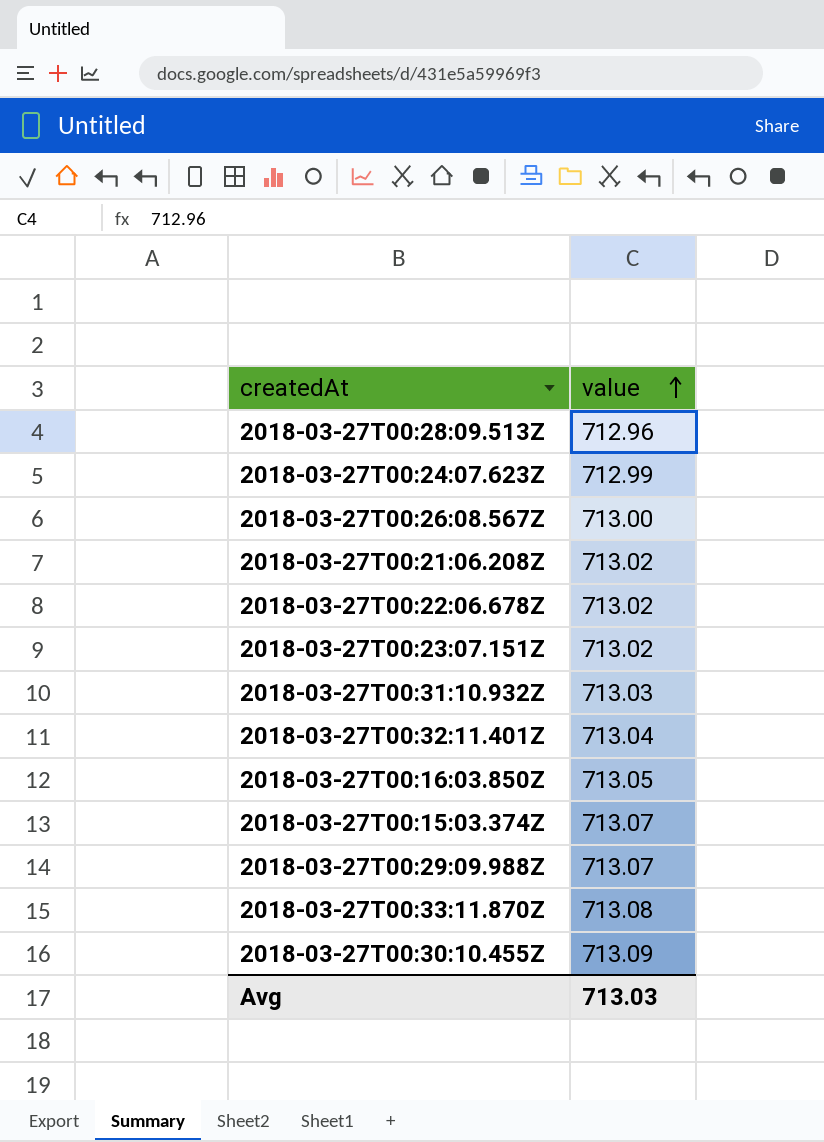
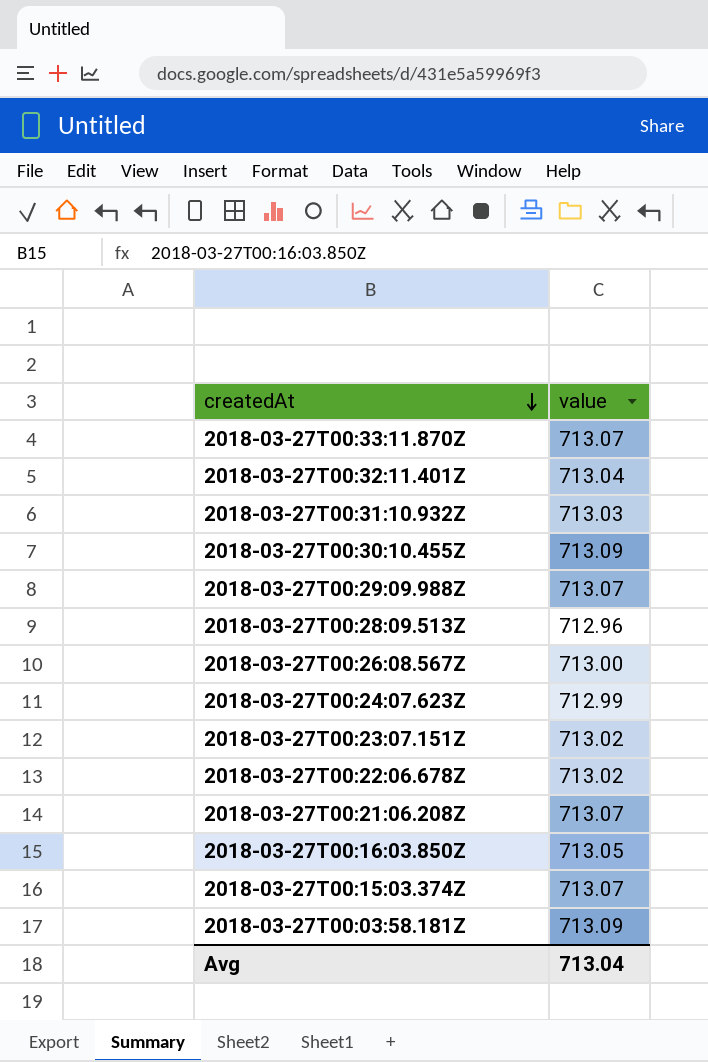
row order: value ascending -> createdAt descending
2018-03-27T00:33:11.870Z | value: 713.08 -> 713.07
2018-03-27T00:21:06.208Z | value: 713.02 -> 713.07
row 2018-03-27T00:03:58.181Z: none -> 713.09
Avg | value: 713.03 -> 713.04

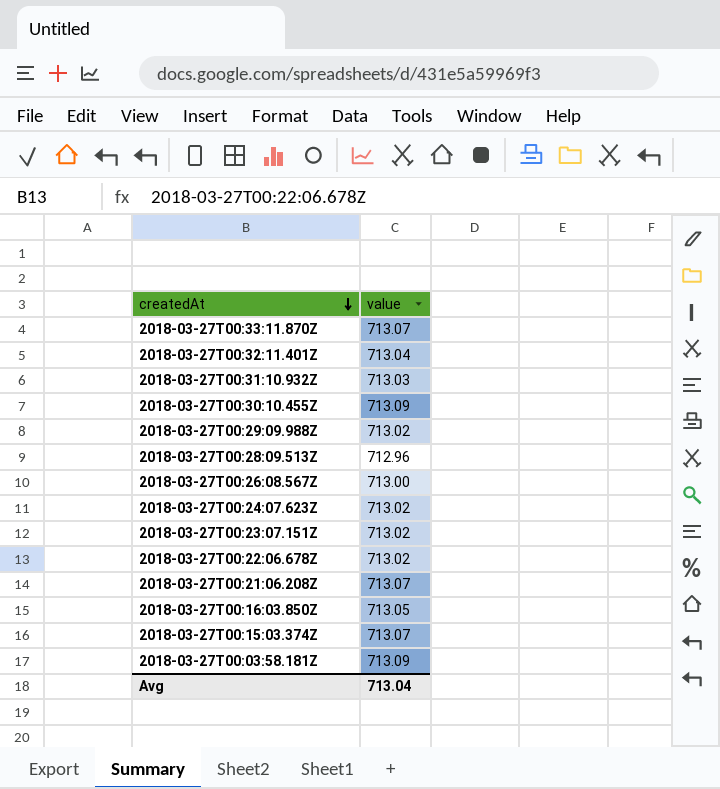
2018-03-27T00:29:09.988Z | value: 713.07 -> 713.02
2018-03-27T00:24:07.623Z | value: 712.99 -> 713.02

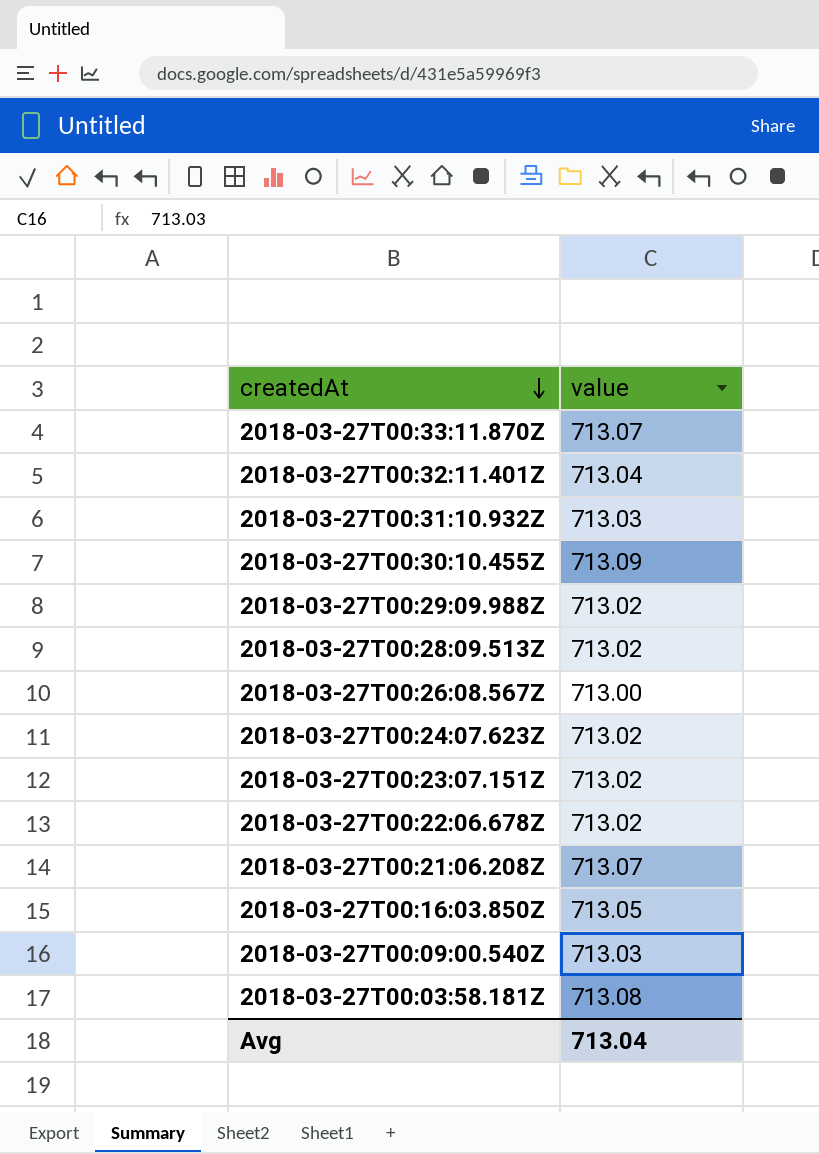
row 2018-03-27T00:15:03.374Z: 713.07 -> none
2018-03-27T00:28:09.513Z | value: 712.96 -> 713.02
row 2018-03-27T00:09:00.540Z: none -> 713.03
2018-03-27T00:03:58.181Z | value: 713.09 -> 713.08

